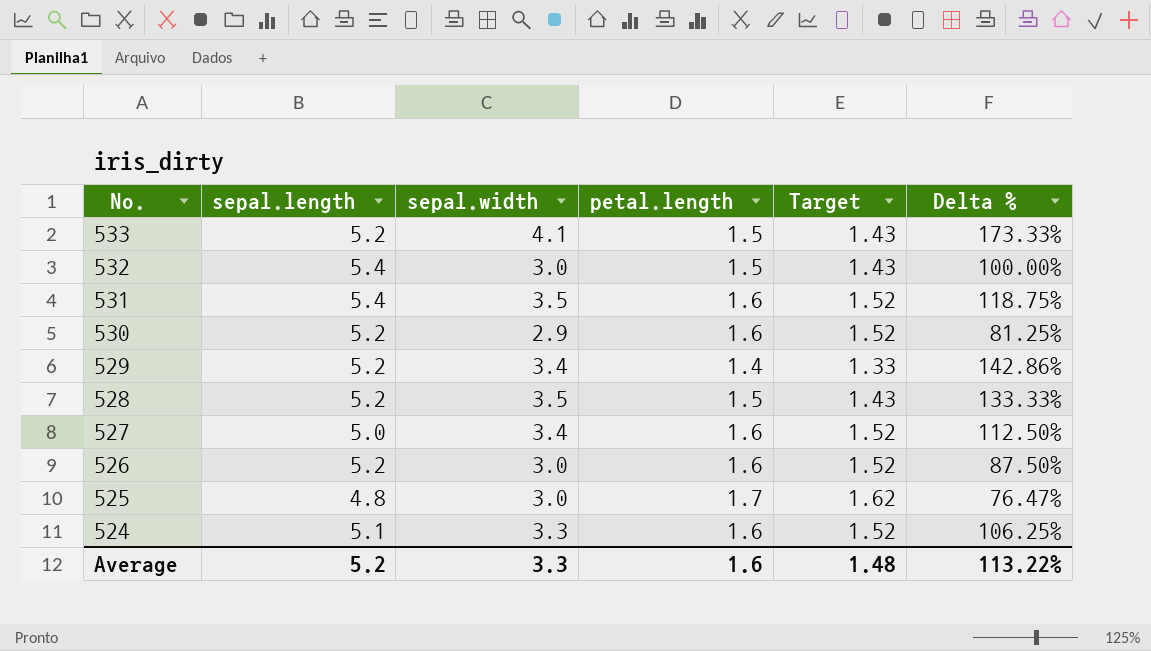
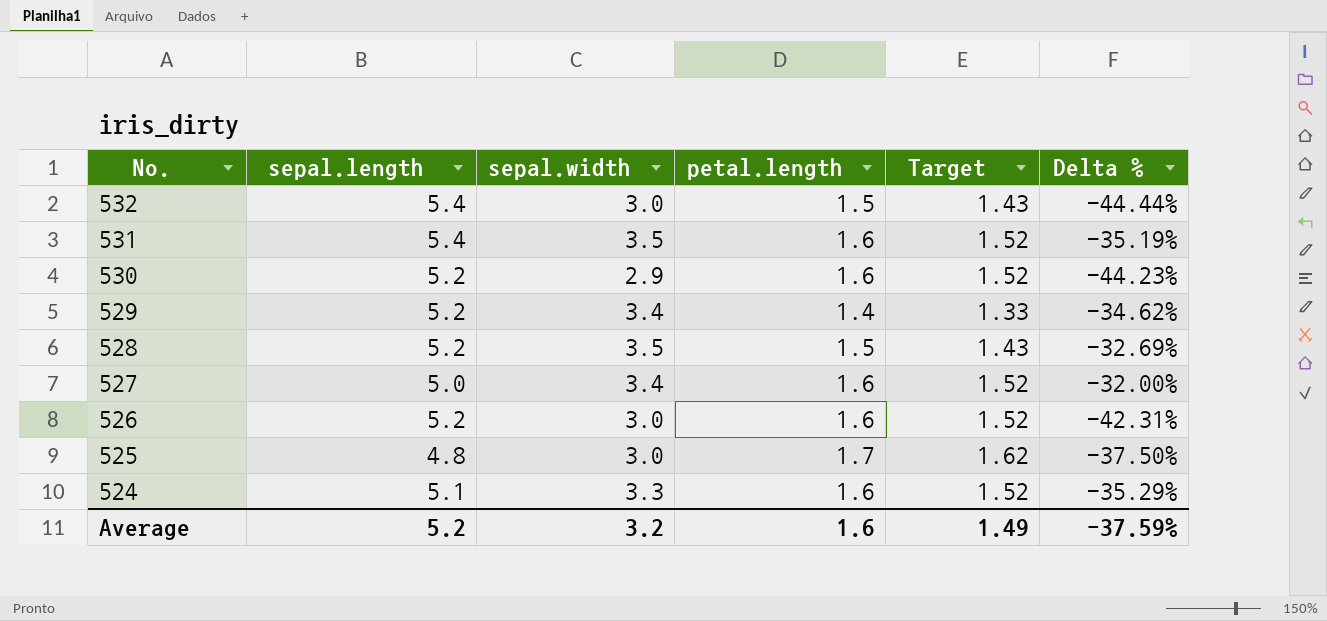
column Delta % | formula: ([sepal.width] - [petal.length]) / [petal.length] -> ([sepal.width] - [sepal.length]) / [sepal.length]
row 533: 5.2 | 4.1 | 1.5 | 1.43 | 173.33% -> none
Average | sepal.width: 3.3 -> 3.2
Average | Target: 1.48 -> 1.49
Average | Delta %: 113.22% -> -37.59%

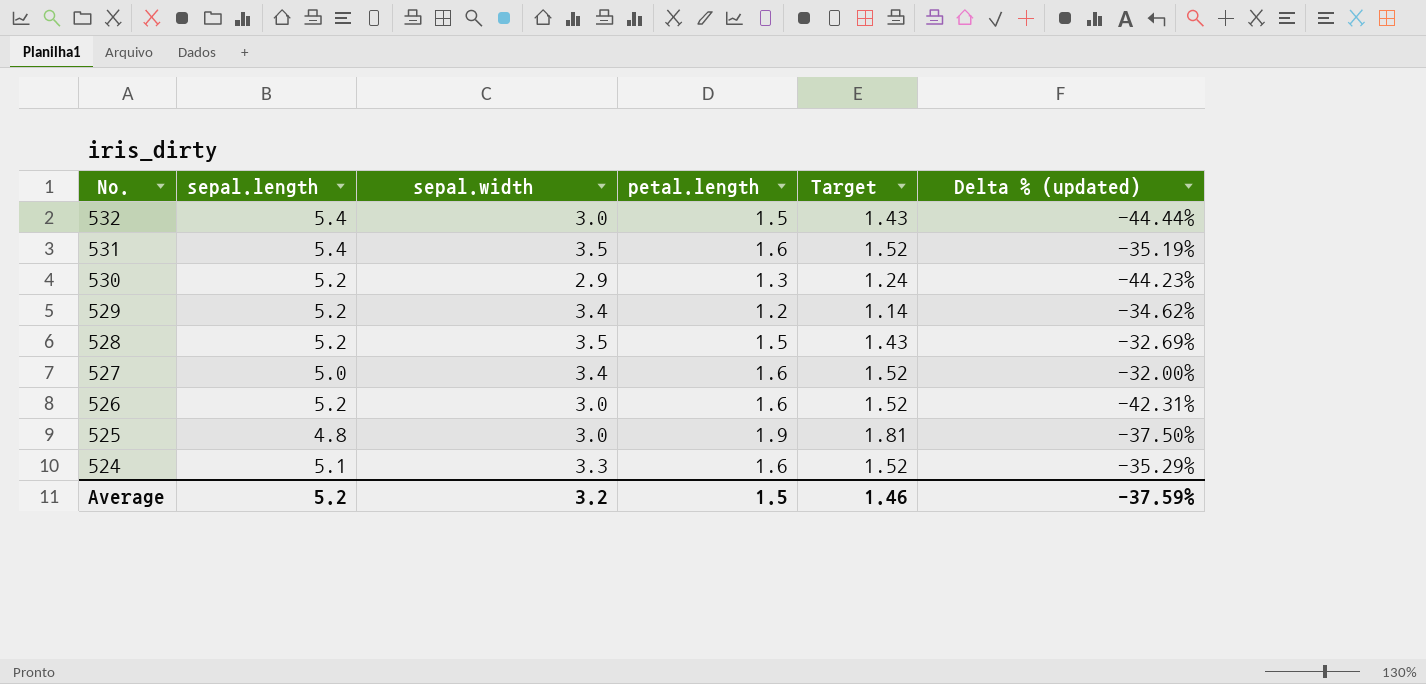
column name: Delta % -> Delta % (updated)
530 | petal.length: 1.6 -> 1.3
530 | Target: 1.52 -> 1.24
529 | petal.length: 1.4 -> 1.2
529 | Target: 1.33 -> 1.14
525 | petal.length: 1.7 -> 1.9
525 | Target: 1.62 -> 1.81
Average | petal.length: 1.6 -> 1.5
Average | Target: 1.49 -> 1.46

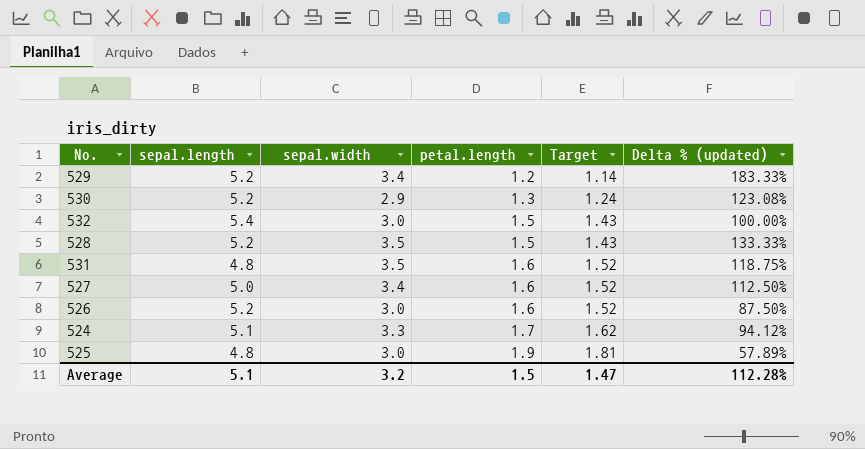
row order: No. descending -> petal.length ascending
column Delta % (updated) | formula: ([sepal.width] - [sepal.length]) / [sepal.length] -> ([sepal.width] - [petal.length]) / [petal.length]
531 | sepal.length: 5.4 -> 4.8
524 | petal.length: 1.6 -> 1.7
524 | Target: 1.52 -> 1.62
Average | sepal.length: 5.2 -> 5.1
Average | Target: 1.46 -> 1.47
Average | Delta % (updated): -37.59% -> 112.28%

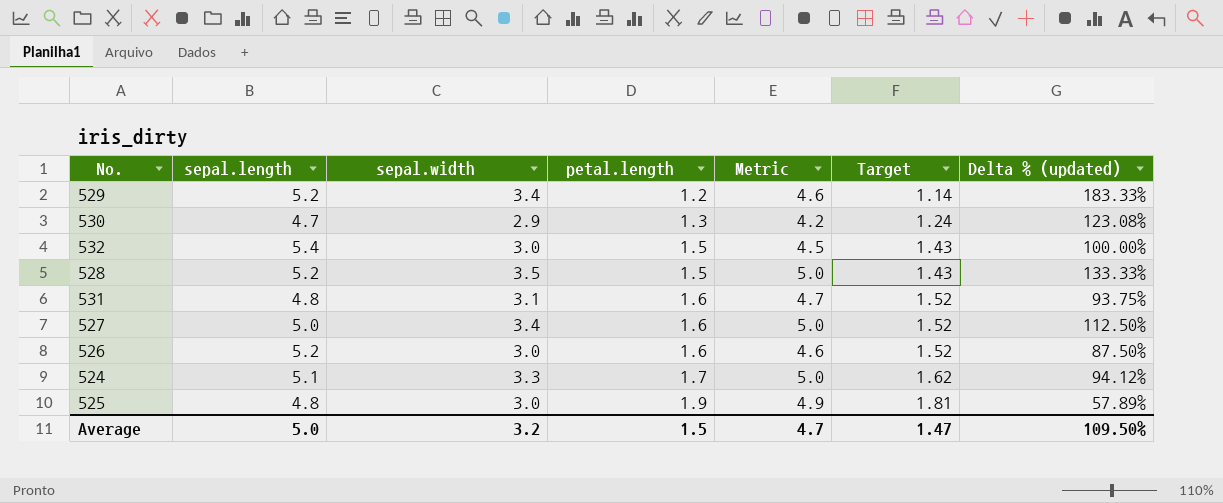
column Metric | formula: none -> [sepal.width] + [petal.length]
530 | sepal.length: 5.2 -> 4.7
531 | sepal.width: 3.5 -> 3.1
531 | Delta % (updated): 118.75% -> 93.75%
Average | sepal.length: 5.1 -> 5.0
Average | Delta % (updated): 112.28% -> 109.50%

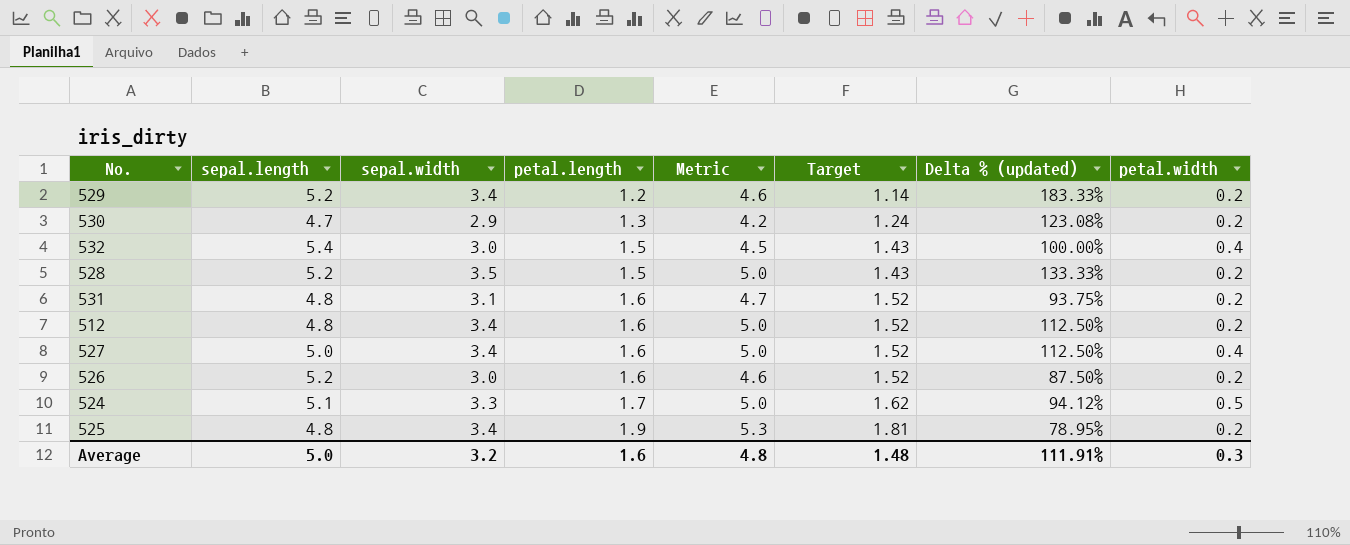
column petal.width | position: none -> 8
row 512: none -> 4.8 | 3.4 | 1.6 | 5.0 | 1.52 | 112.50% | 0.2
525 | sepal.width: 3.0 -> 3.4
525 | Metric: 4.9 -> 5.3
525 | Delta % (updated): 57.89% -> 78.95%
Average | petal.length: 1.5 -> 1.6
Average | Metric: 4.7 -> 4.8
Average | Target: 1.47 -> 1.48
Average | Delta % (updated): 109.50% -> 111.91%

